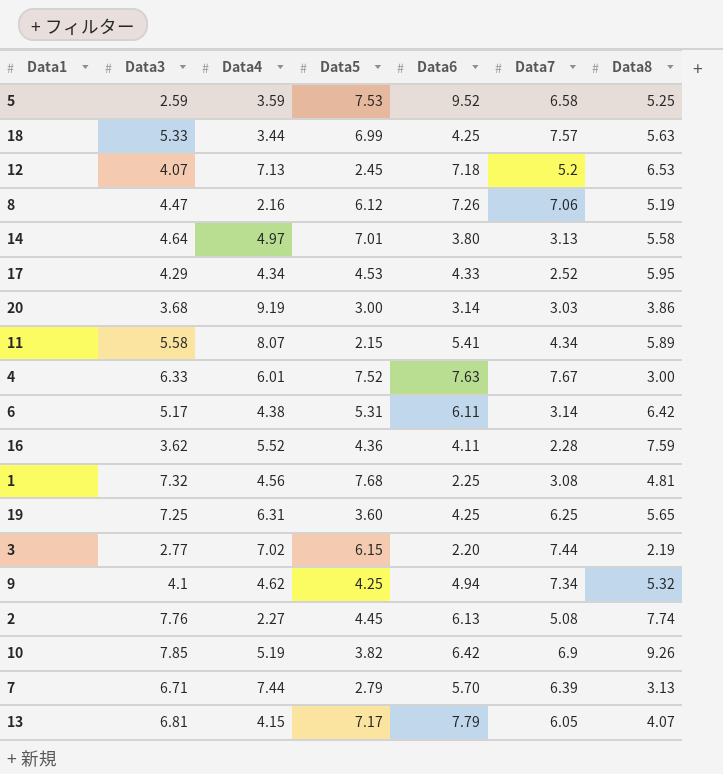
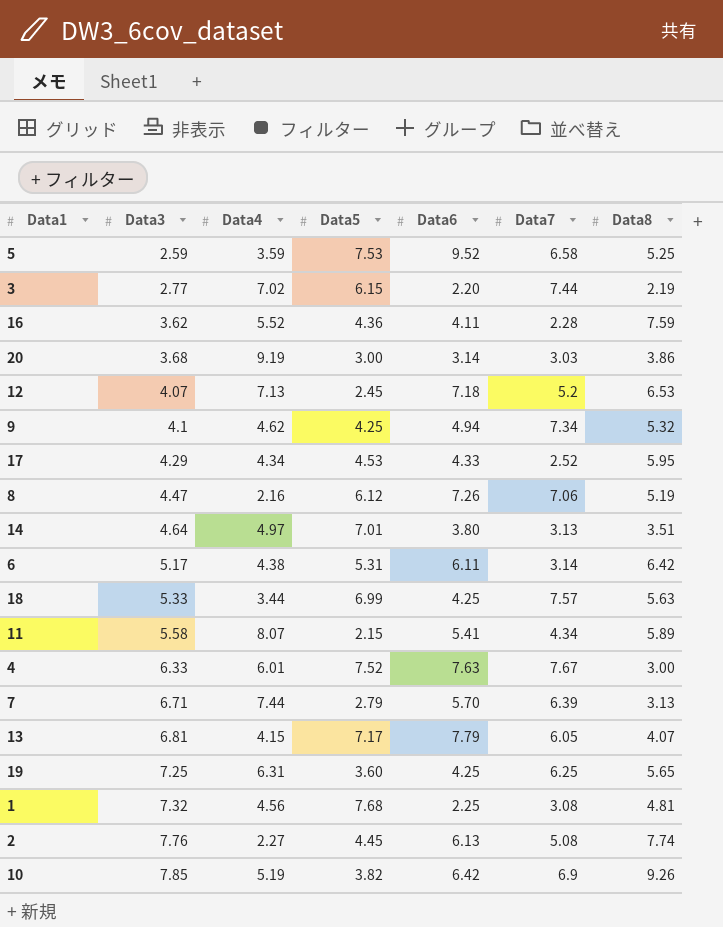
row order: none -> Data3 ascending
14 | Data8: 5.58 -> 3.51

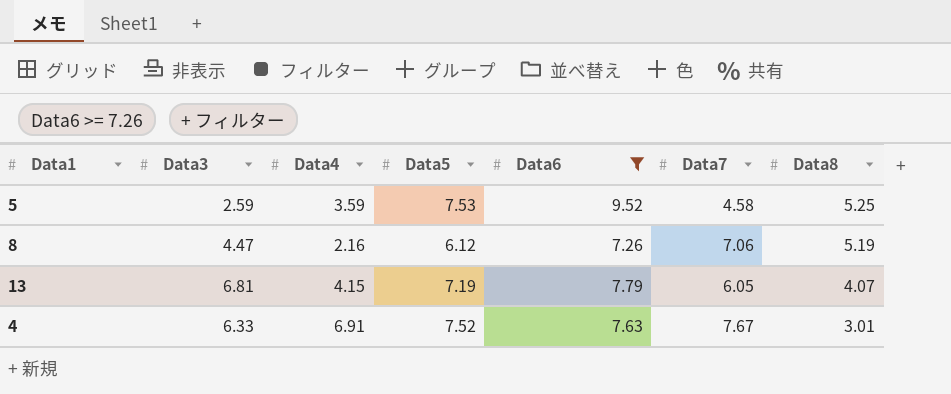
filter: none -> Data6 >= 7.26
row order: Data3 ascending -> Data8 descending
5 | Data7: 6.58 -> 4.58
13 | Data5: 7.17 -> 7.19
4 | Data4: 6.01 -> 6.91
4 | Data8: 3.00 -> 3.01

